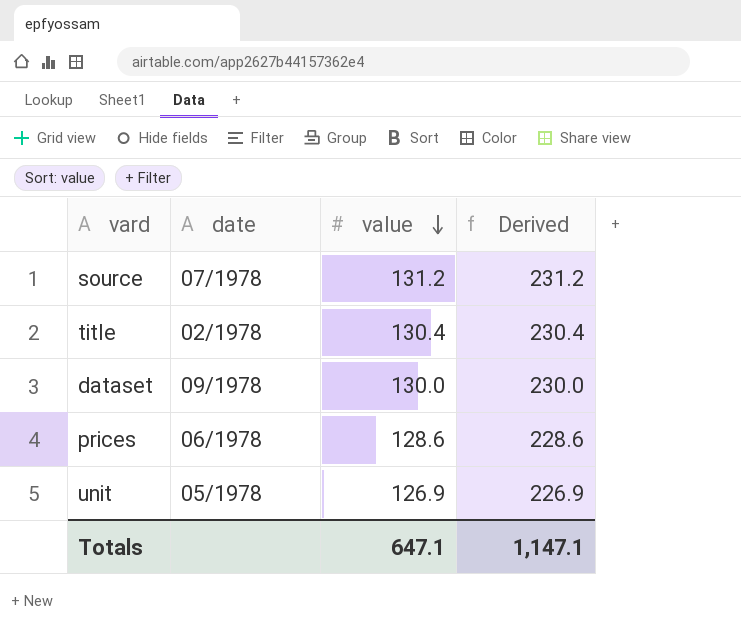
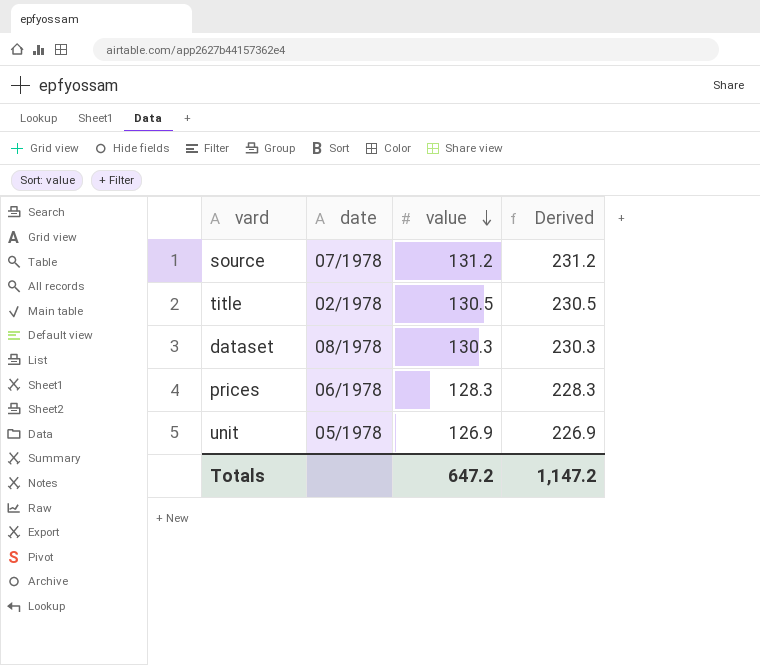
title | value: 130.4 -> 130.5
title | Derived: 230.4 -> 230.5
dataset | date: 09/1978 -> 08/1978
dataset | value: 130.0 -> 130.3
dataset | Derived: 230.0 -> 230.3
prices | value: 128.6 -> 128.3
prices | Derived: 228.6 -> 228.3
Totals | value: 647.1 -> 647.2
Totals | Derived: 1,147.1 -> 1,147.2

